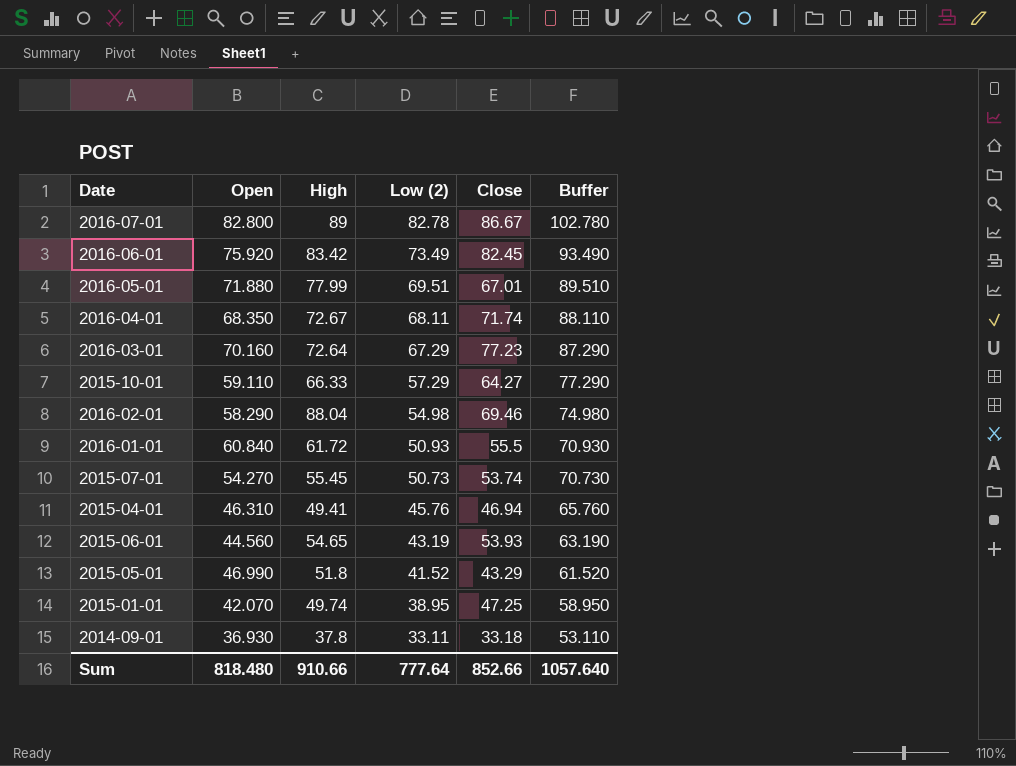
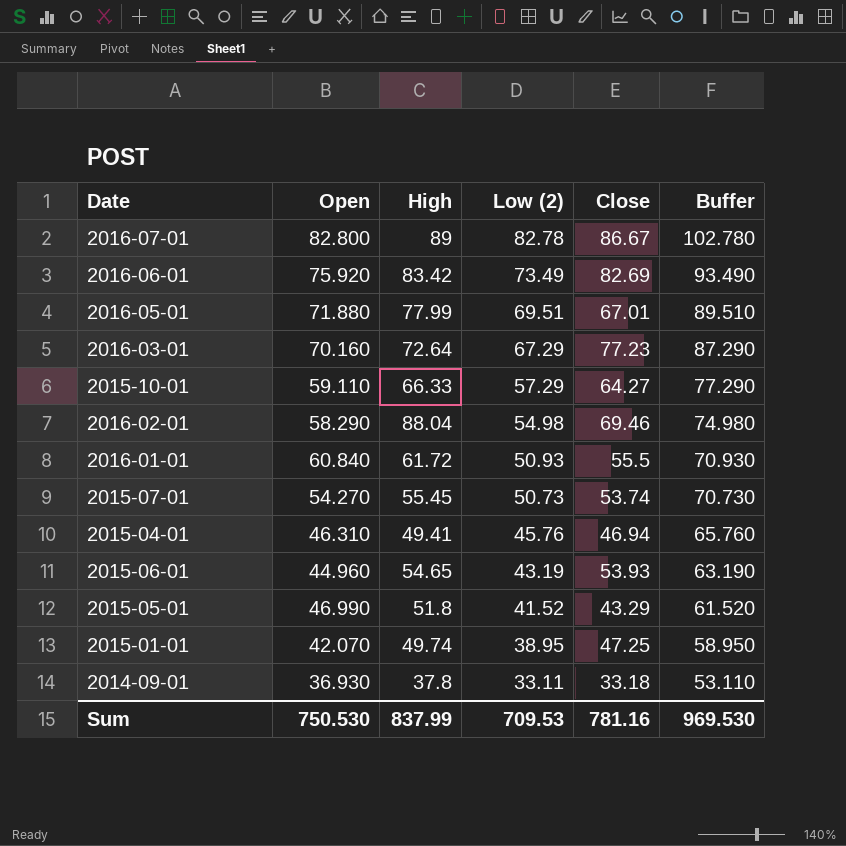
row 2016-04-01: 68.350 | 72.67 | 68.11 | 71.74 | 88.110 -> none
2016-06-01 | Close: 82.45 -> 82.69
2015-06-01 | Open: 44.560 -> 44.960
Sum | Open: 818.480 -> 750.530
Sum | High: 910.66 -> 837.99
Sum | Low (2): 777.64 -> 709.53
Sum | Close: 852.66 -> 781.16
Sum | Buffer: 1057.640 -> 969.530

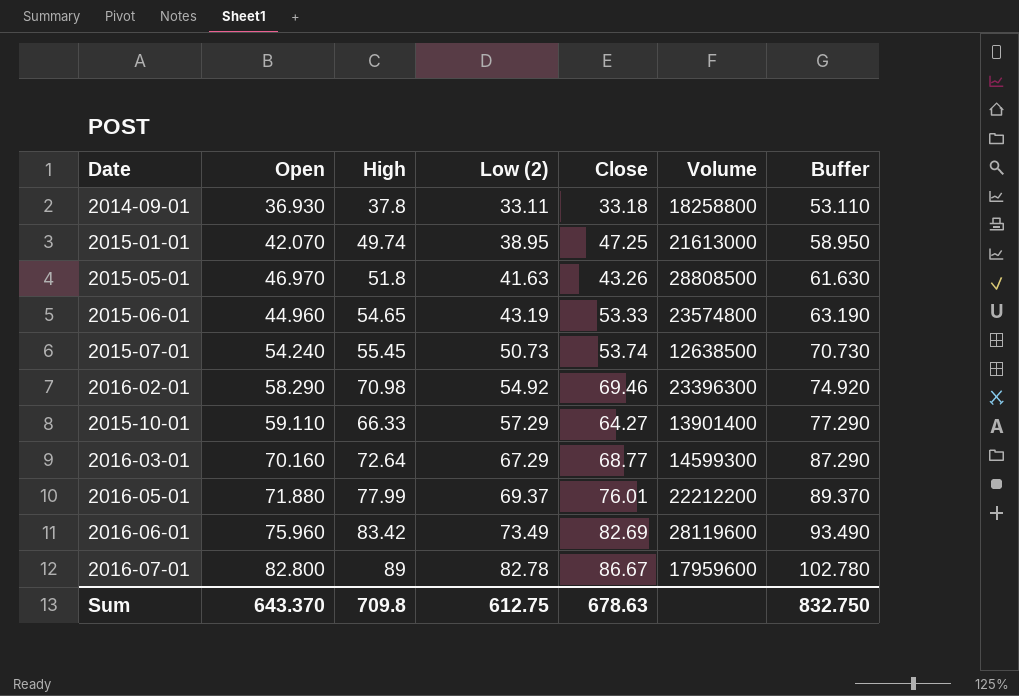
row order: Low (2) descending -> Low (2) ascending
column Volume | position: none -> 6
row 2016-01-01: 60.840 | 61.72 | 50.93 | 55.5 | 70.930 -> none
row 2015-04-01: 46.310 | 49.41 | 45.76 | 46.94 | 65.760 -> none
2015-05-01 | Open: 46.990 -> 46.970
2015-05-01 | Low (2): 41.52 -> 41.63
2015-05-01 | Close: 43.29 -> 43.26
2015-05-01 | Buffer: 61.520 -> 61.630
2015-06-01 | Close: 53.93 -> 53.33
2015-07-01 | Open: 54.270 -> 54.240
2016-02-01 | High: 88.04 -> 70.98
2016-02-01 | Low (2): 54.98 -> 54.92
2016-02-01 | Buffer: 74.980 -> 74.920
2016-03-01 | Close: 77.23 -> 68.77
2016-05-01 | Low (2): 69.51 -> 69.37
2016-05-01 | Close: 67.01 -> 76.01
2016-05-01 | Buffer: 89.510 -> 89.370
2016-06-01 | Open: 75.920 -> 75.960
Sum | Open: 750.530 -> 643.370
Sum | High: 837.99 -> 709.8
Sum | Low (2): 709.53 -> 612.75
Sum | Close: 781.16 -> 678.63
Sum | Buffer: 969.530 -> 832.750

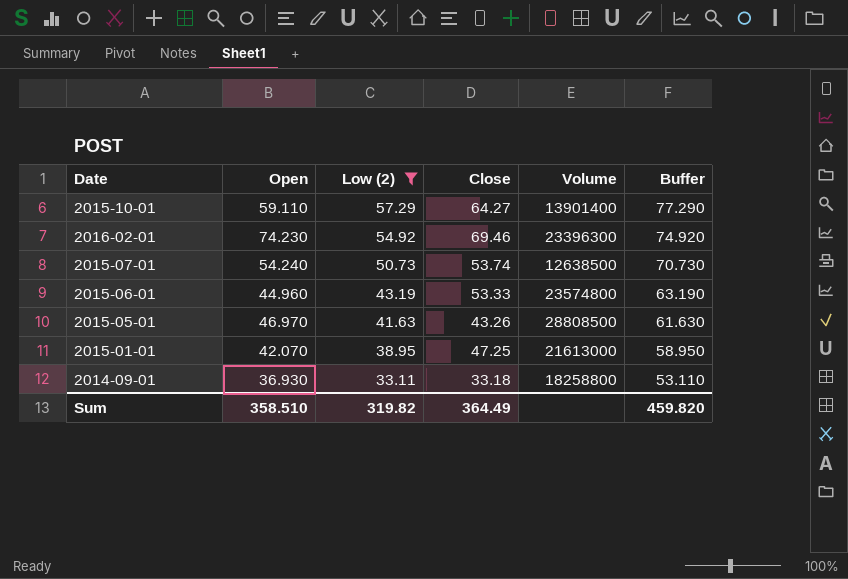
filter: none -> Low (2) <= 57.29
row order: Low (2) ascending -> Low (2) descending
column High | position: 3 -> none
2016-02-01 | Open: 58.290 -> 74.230
Sum | Open: 643.370 -> 358.510
Sum | Low (2): 612.75 -> 319.82
Sum | Close: 678.63 -> 364.49
Sum | Buffer: 832.750 -> 459.820

